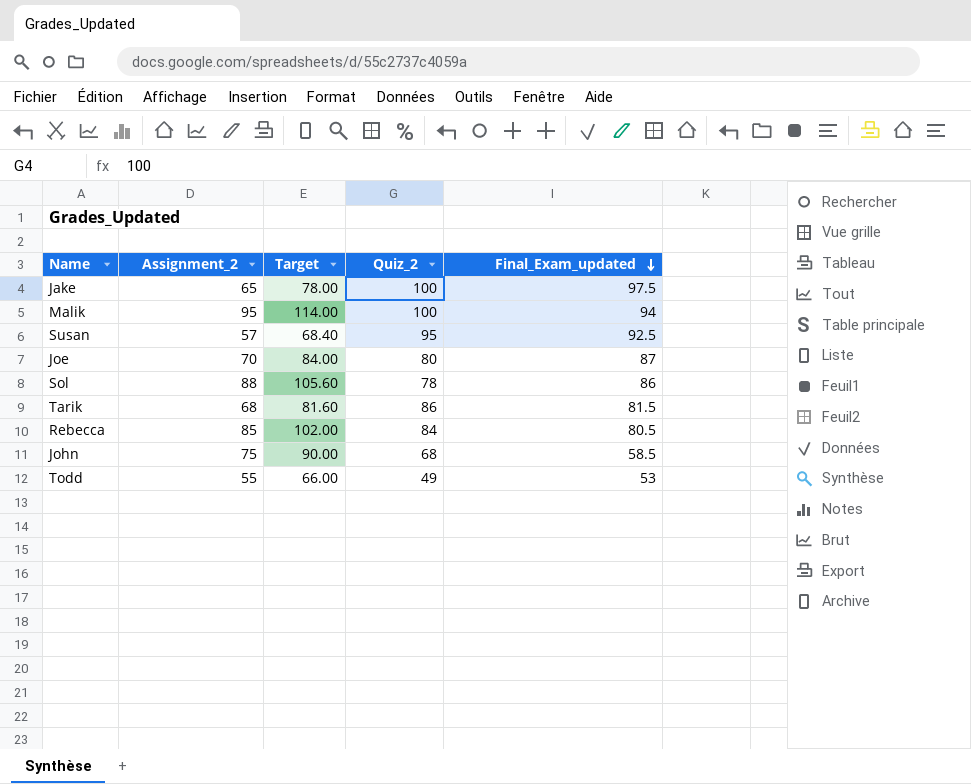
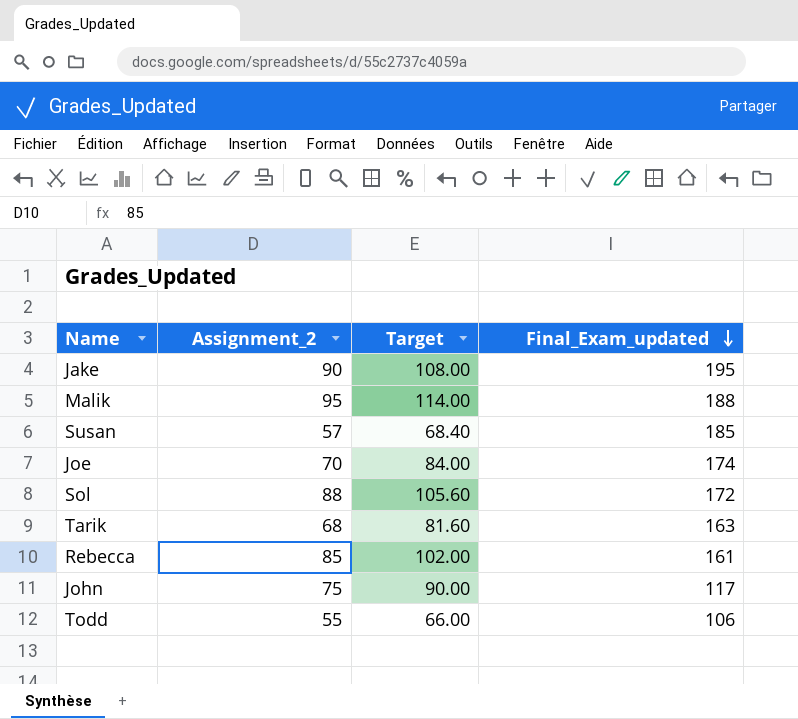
column Quiz_2 | position: 4 -> none
Jake | Assignment_2: 65 -> 90
Jake | Target: 78.00 -> 108.00
Jake | Final_Exam_updated: 97.5 -> 195
Malik | Final_Exam_updated: 94 -> 188
Susan | Final_Exam_updated: 92.5 -> 185
Joe | Final_Exam_updated: 87 -> 174
Sol | Final_Exam_updated: 86 -> 172
Tarik | Final_Exam_updated: 81.5 -> 163
Rebecca | Final_Exam_updated: 80.5 -> 161
John | Final_Exam_updated: 58.5 -> 117
Todd | Final_Exam_updated: 53 -> 106

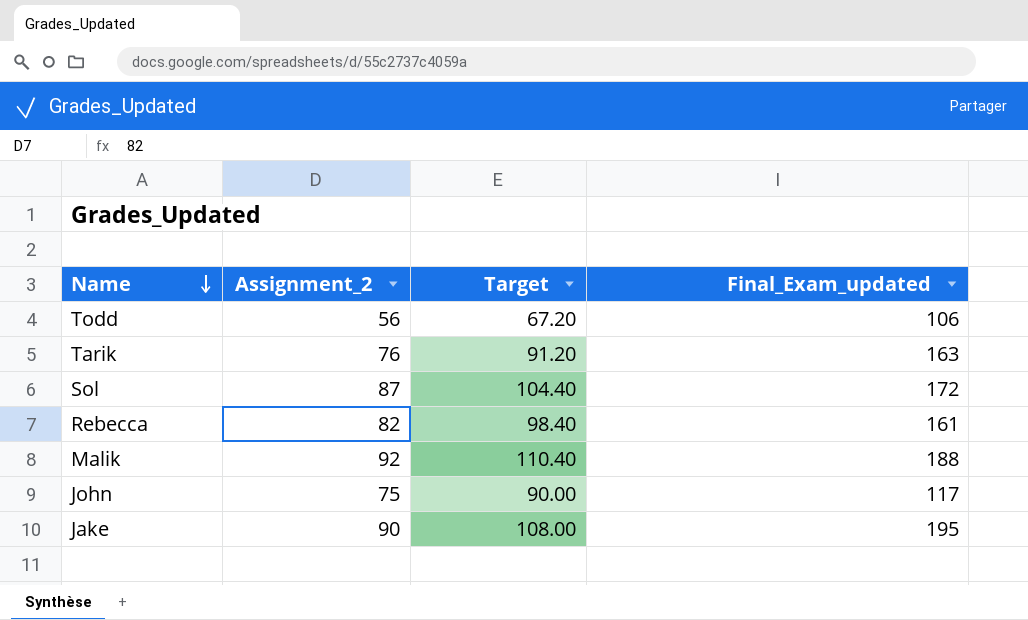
row order: Final_Exam_updated descending -> Name descending
row Susan: 57 | 68.40 | 185 -> none
row Joe: 70 | 84.00 | 174 -> none
Todd | Assignment_2: 55 -> 56
Todd | Target: 66.00 -> 67.20
Tarik | Assignment_2: 68 -> 76
Tarik | Target: 81.60 -> 91.20
Sol | Assignment_2: 88 -> 87
Sol | Target: 105.60 -> 104.40
Rebecca | Assignment_2: 85 -> 82
Rebecca | Target: 102.00 -> 98.40
Malik | Assignment_2: 95 -> 92
Malik | Target: 114.00 -> 110.40

